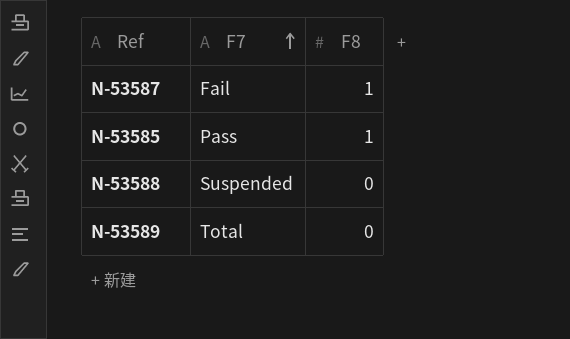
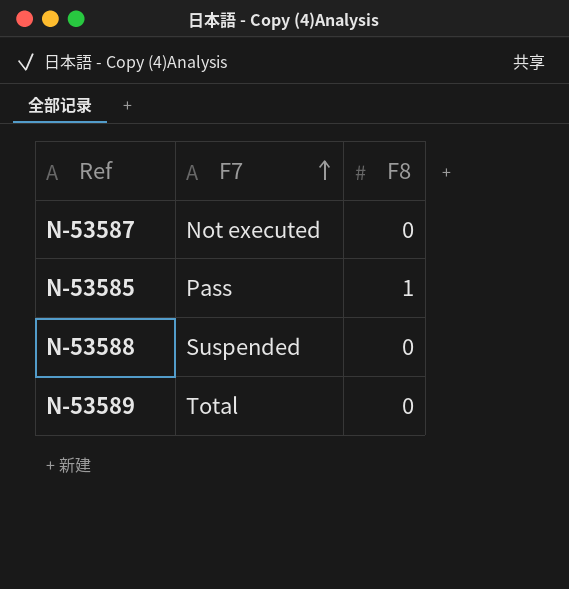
N-53587 | F7: Fail -> Not executed
N-53587 | F8: 1 -> 0

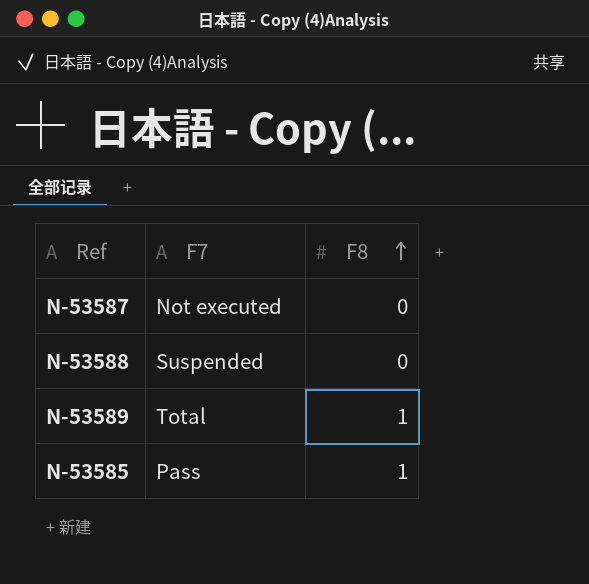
row order: F7 ascending -> F8 ascending
N-53589 | F8: 0 -> 1

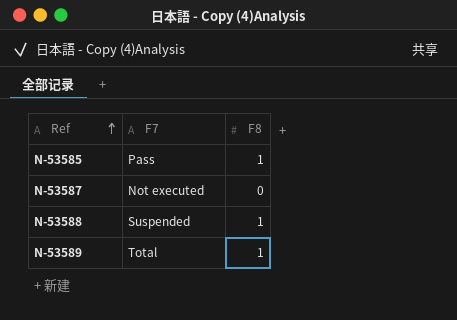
row order: F8 ascending -> Ref ascending
N-53588 | F8: 0 -> 1

